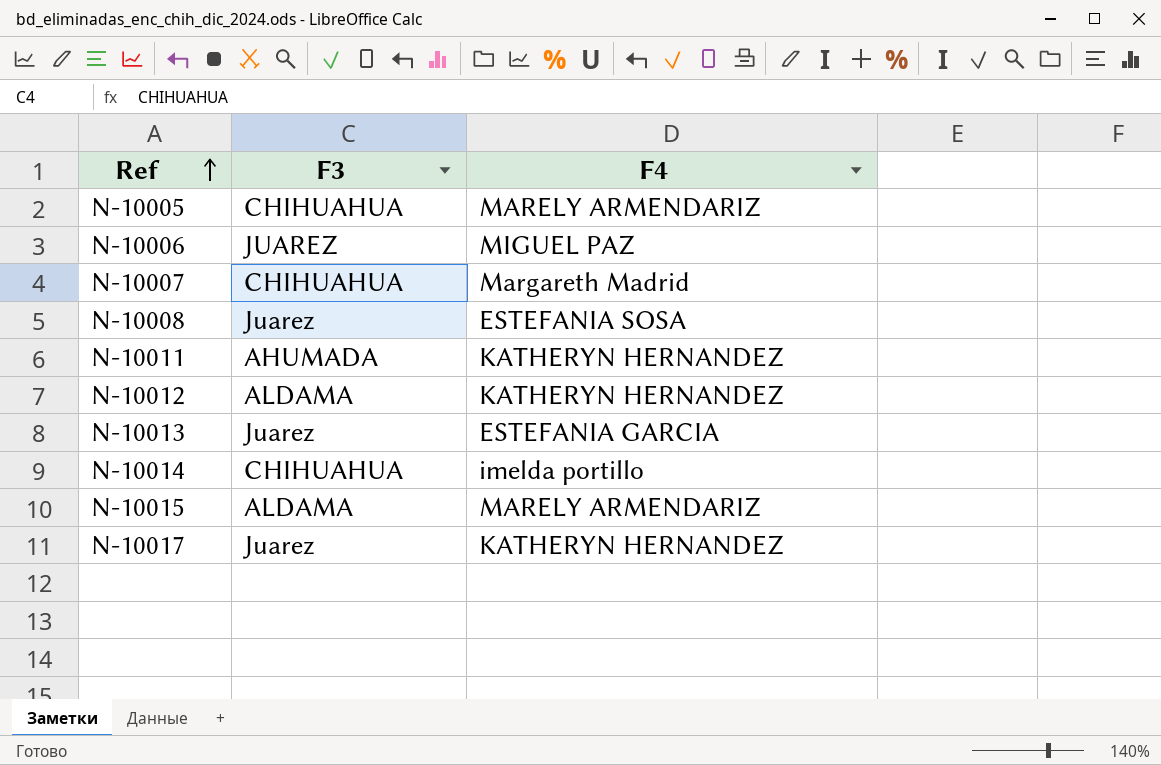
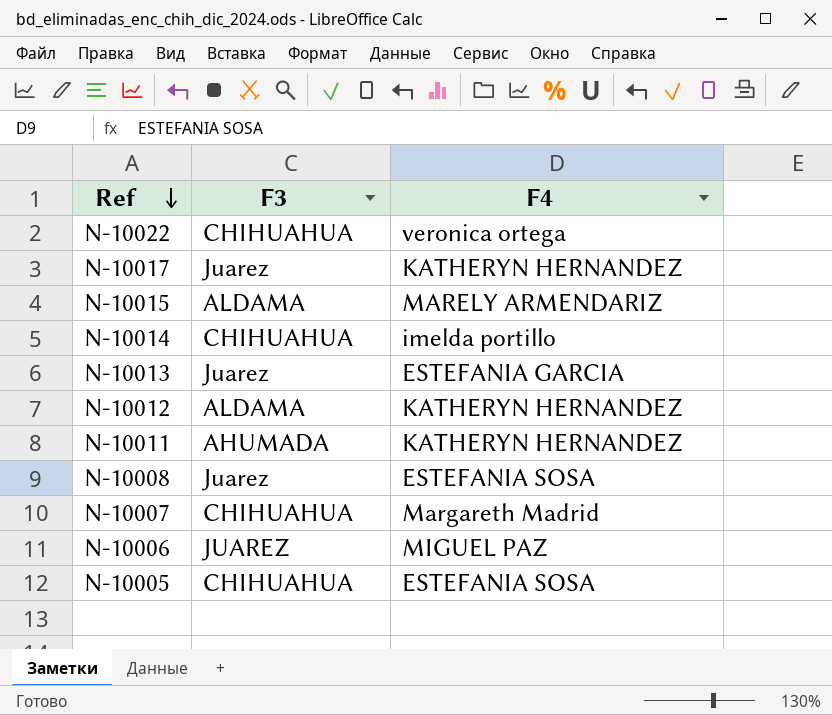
row order: Ref ascending -> Ref descending
row N-10022: none -> CHIHUAHUA | veronica ortega
N-10005 | F4: MARELY ARMENDARIZ -> ESTEFANIA SOSA

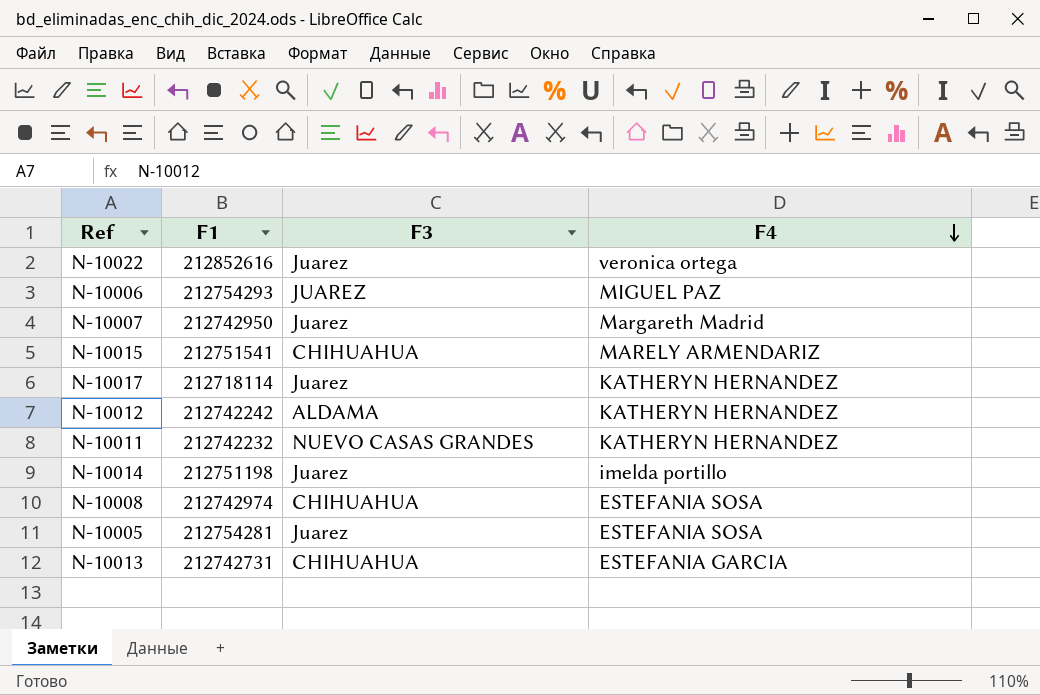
row order: Ref descending -> F4 descending
column F1 | position: none -> 2
N-10022 | F3: CHIHUAHUA -> Juarez
N-10007 | F3: CHIHUAHUA -> Juarez
N-10015 | F3: ALDAMA -> CHIHUAHUA
N-10011 | F3: AHUMADA -> NUEVO CASAS GRANDES
N-10014 | F3: CHIHUAHUA -> Juarez
N-10008 | F3: Juarez -> CHIHUAHUA
N-10005 | F3: CHIHUAHUA -> Juarez
N-10013 | F3: Juarez -> CHIHUAHUA

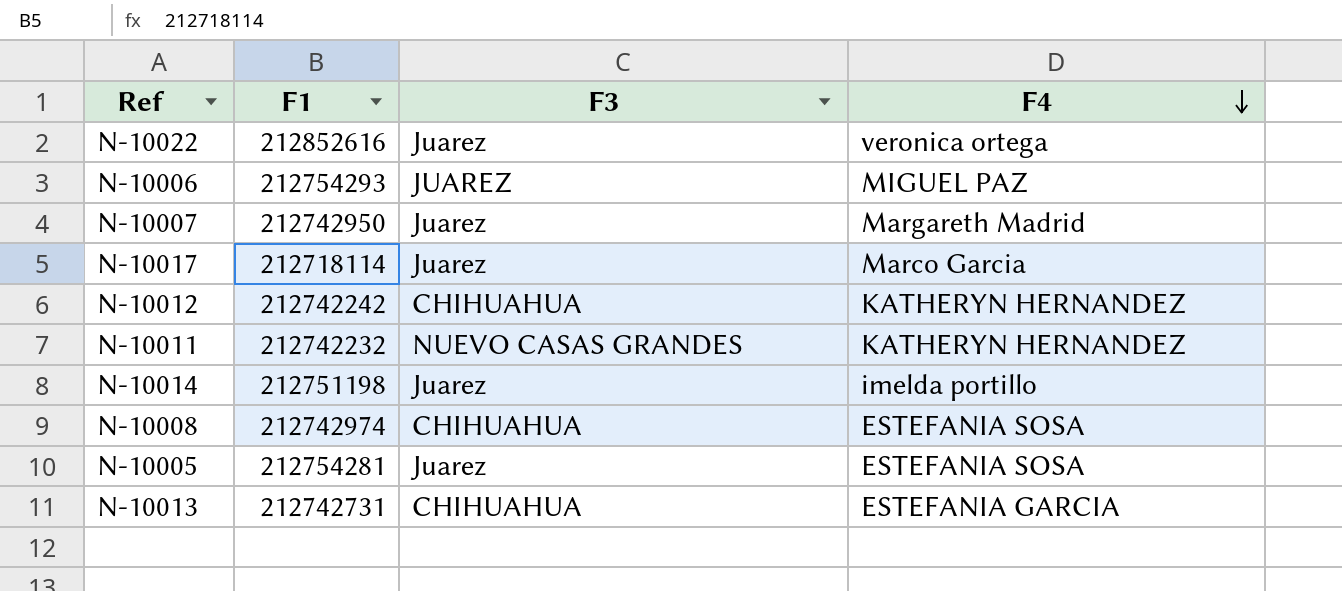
row N-10015: 212751541 | CHIHUAHUA | MARELY ARMENDARIZ -> none
N-10017 | F4: KATHERYN HERNANDEZ -> Marco Garcia
N-10012 | F3: ALDAMA -> CHIHUAHUA

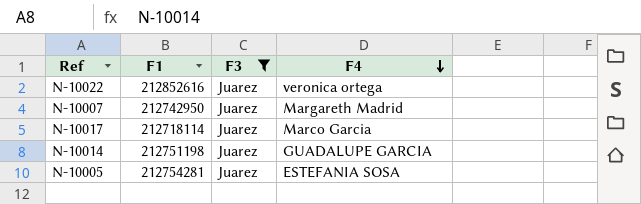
filter: none -> F3 = Juarez
N-10014 | F4: imelda portillo -> GUADALUPE GARCIA

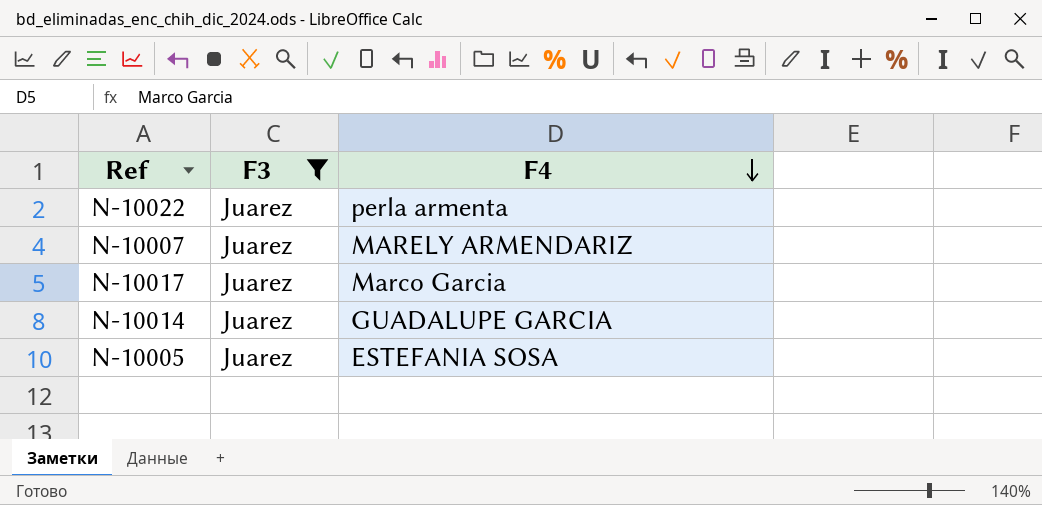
column F1 | position: 2 -> none
N-10022 | F4: veronica ortega -> perla armenta
N-10007 | F4: Margareth Madrid -> MARELY ARMENDARIZ

